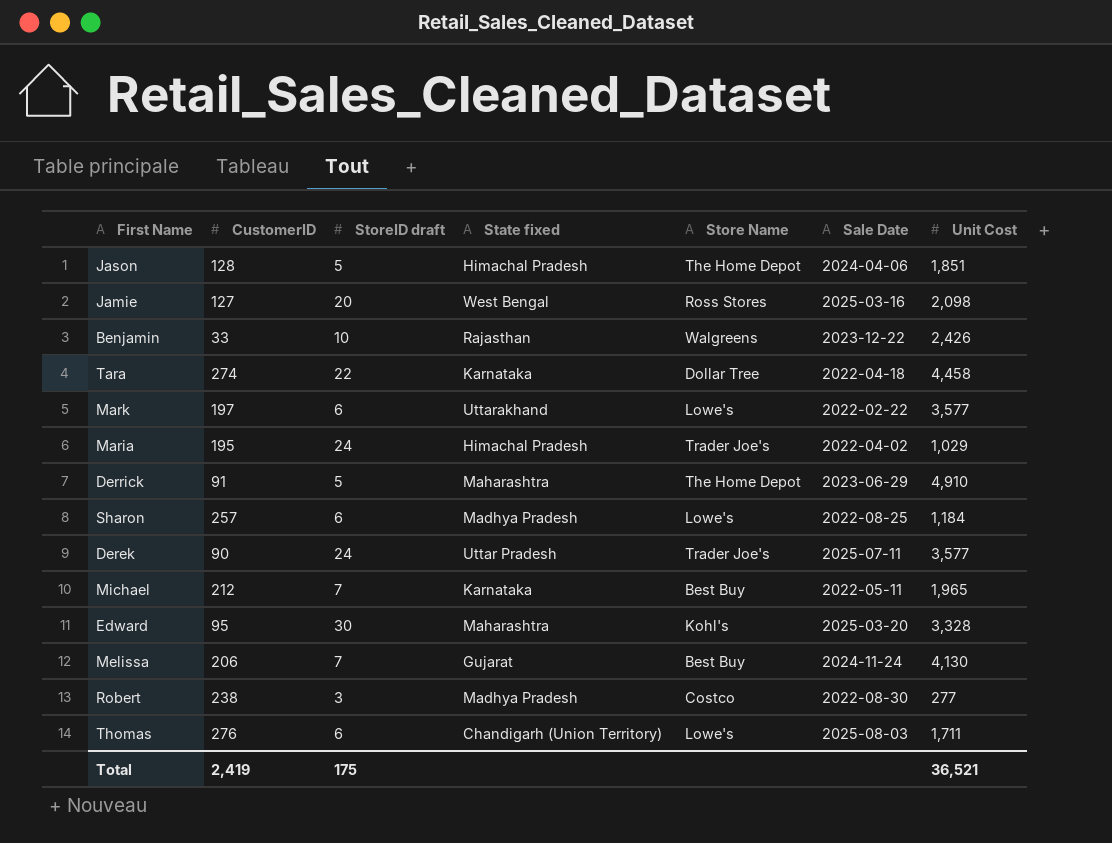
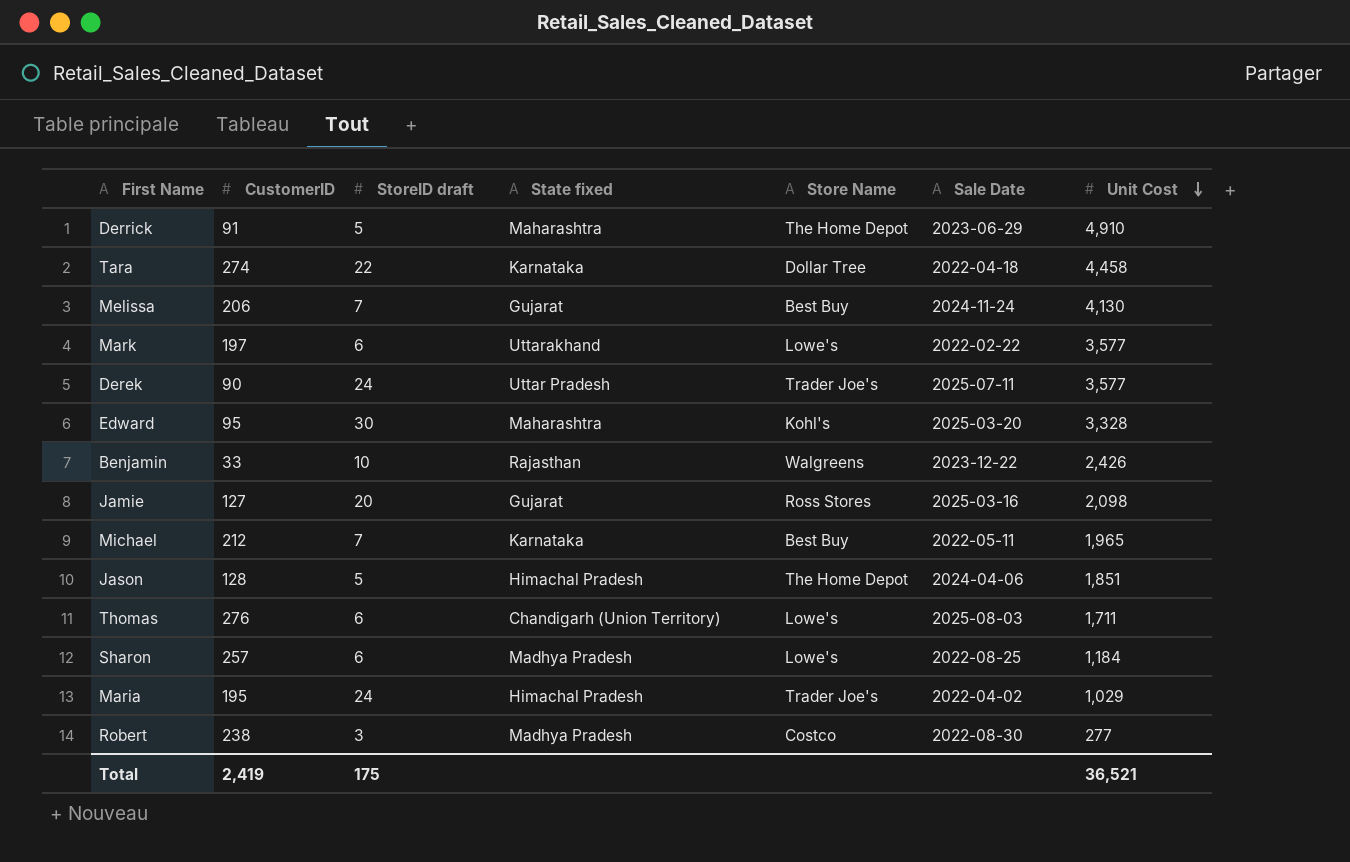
row order: none -> Unit Cost descending
Jamie | State fixed: West Bengal -> Gujarat

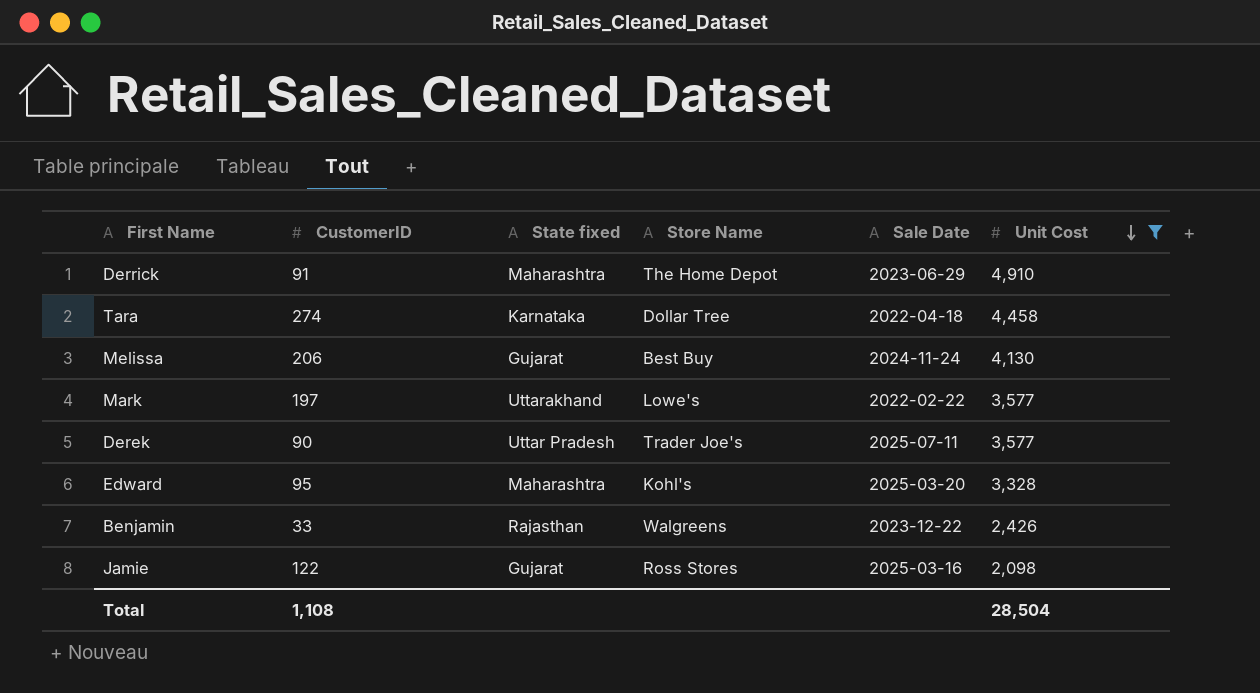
filter: none -> Unit Cost >= 2,098
column StoreID draft | position: 3 -> none
Jamie | CustomerID: 127 -> 122
Total | CustomerID: 2,419 -> 1,108
Total | Unit Cost: 36,521 -> 28,504

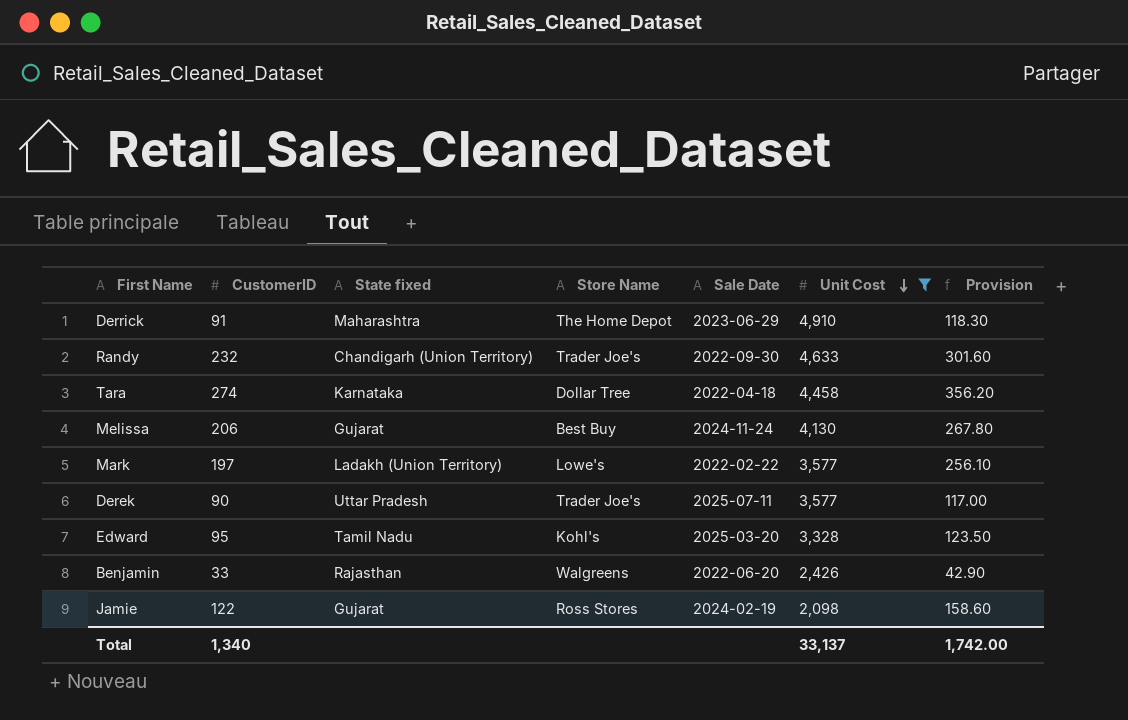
column Provision | formula: none -> [CustomerID] * 1.3
row Randy: none -> 232 | Chandigarh (Union Territory) | Trader Joe's | 2022-09-30 | 4,633 | 301.60
Mark | State fixed: Uttarakhand -> Ladakh (Union Territory)
Edward | State fixed: Maharashtra -> Tamil Nadu
Benjamin | Sale Date: 2023-12-22 -> 2022-06-20
Jamie | Sale Date: 2025-03-16 -> 2024-02-19
Total | CustomerID: 1,108 -> 1,340
Total | Unit Cost: 28,504 -> 33,137

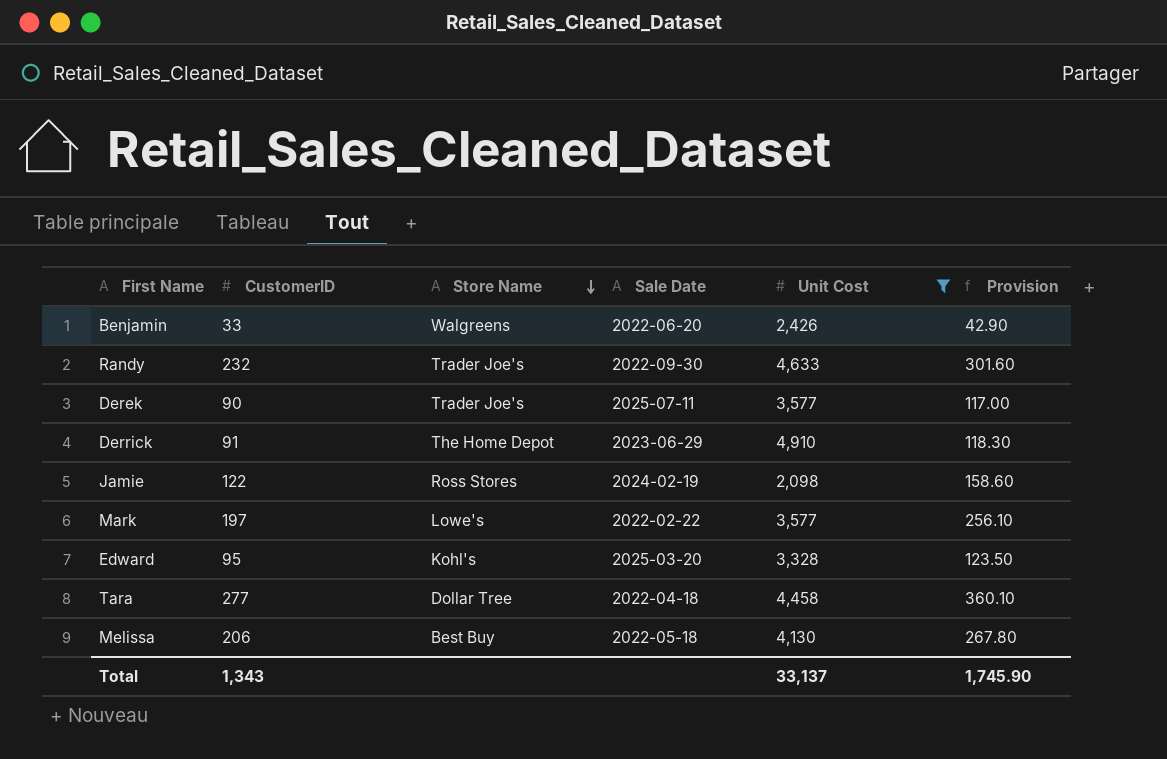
row order: Unit Cost descending -> Store Name descending
column State fixed | position: 3 -> none
Tara | CustomerID: 274 -> 277
Tara | Provision: 356.20 -> 360.10
Melissa | Sale Date: 2024-11-24 -> 2022-05-18
Total | CustomerID: 1,340 -> 1,343
Total | Provision: 1,742.00 -> 1,745.90

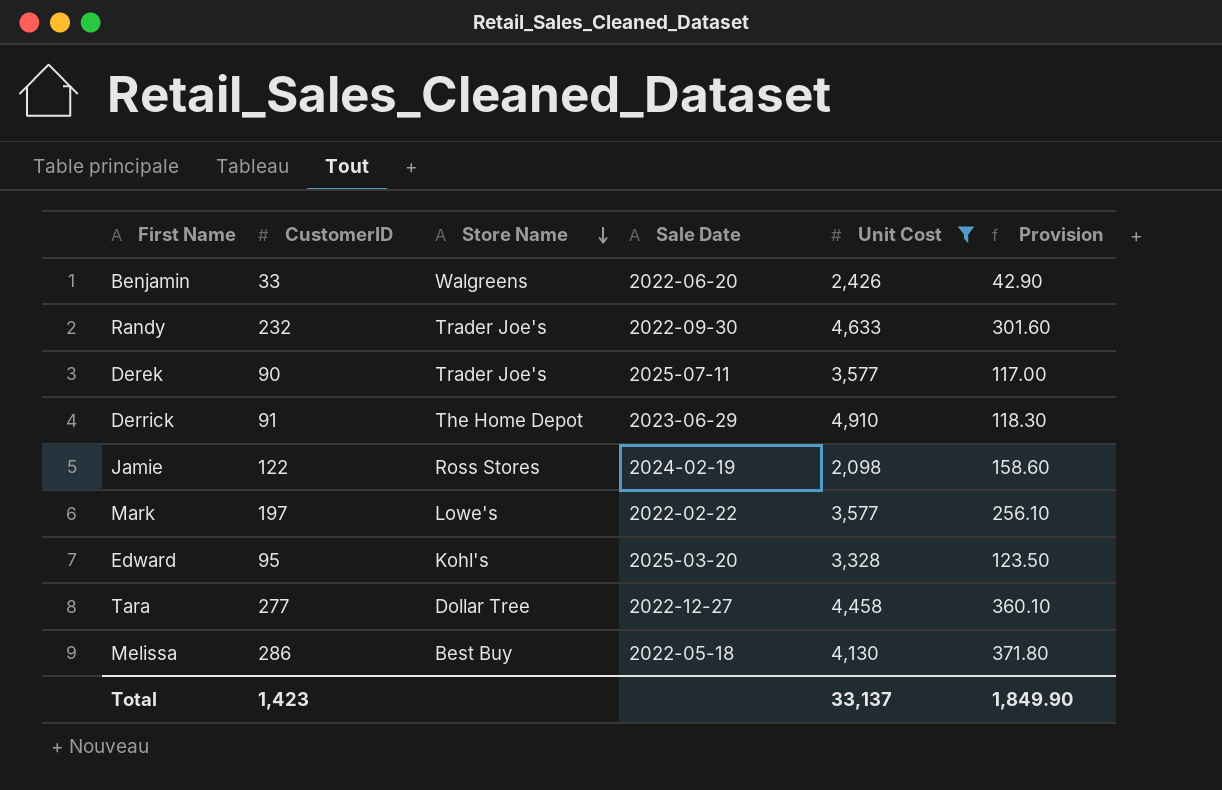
Tara | Sale Date: 2022-04-18 -> 2022-12-27
Melissa | CustomerID: 206 -> 286
Melissa | Provision: 267.80 -> 371.80
Total | CustomerID: 1,343 -> 1,423
Total | Provision: 1,745.90 -> 1,849.90

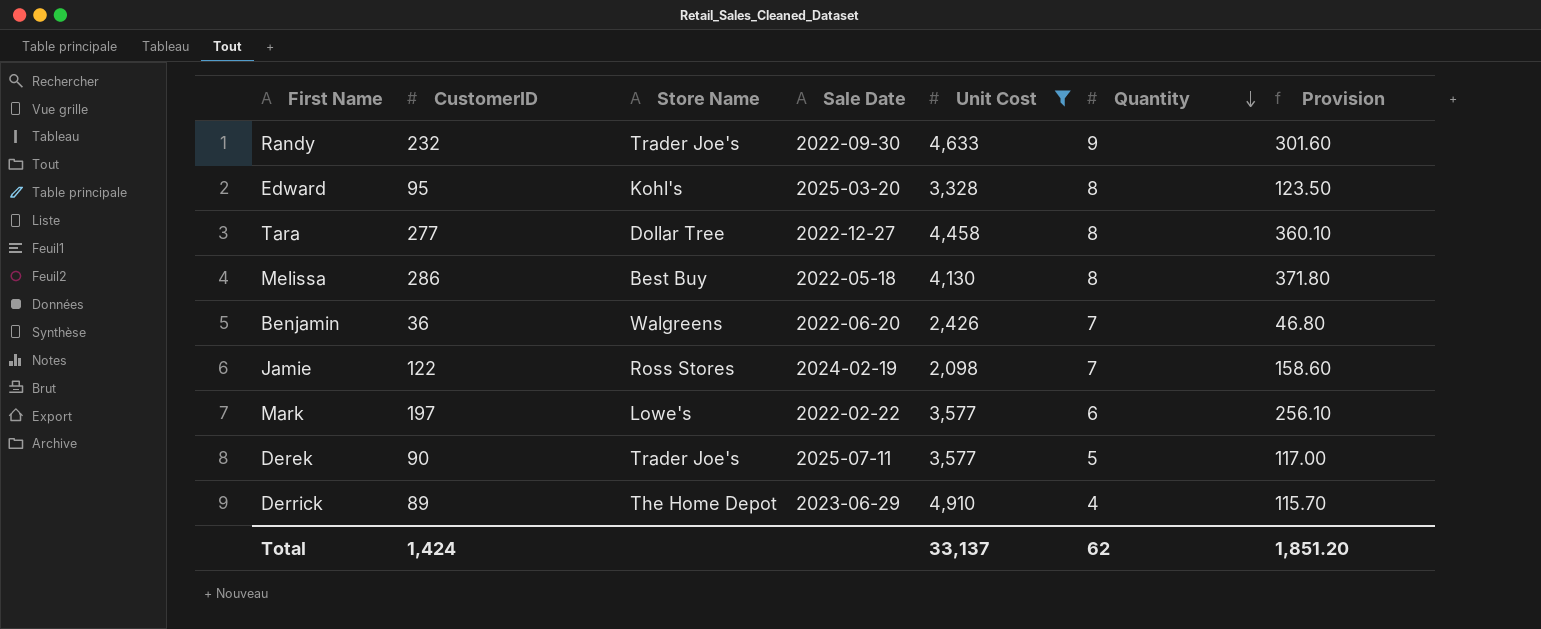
row order: Store Name descending -> Quantity descending
column Quantity | position: none -> 6
Benjamin | CustomerID: 33 -> 36
Benjamin | Provision: 42.90 -> 46.80
Derrick | CustomerID: 91 -> 89
Derrick | Provision: 118.30 -> 115.70
Total | CustomerID: 1,423 -> 1,424
Total | Provision: 1,849.90 -> 1,851.20

